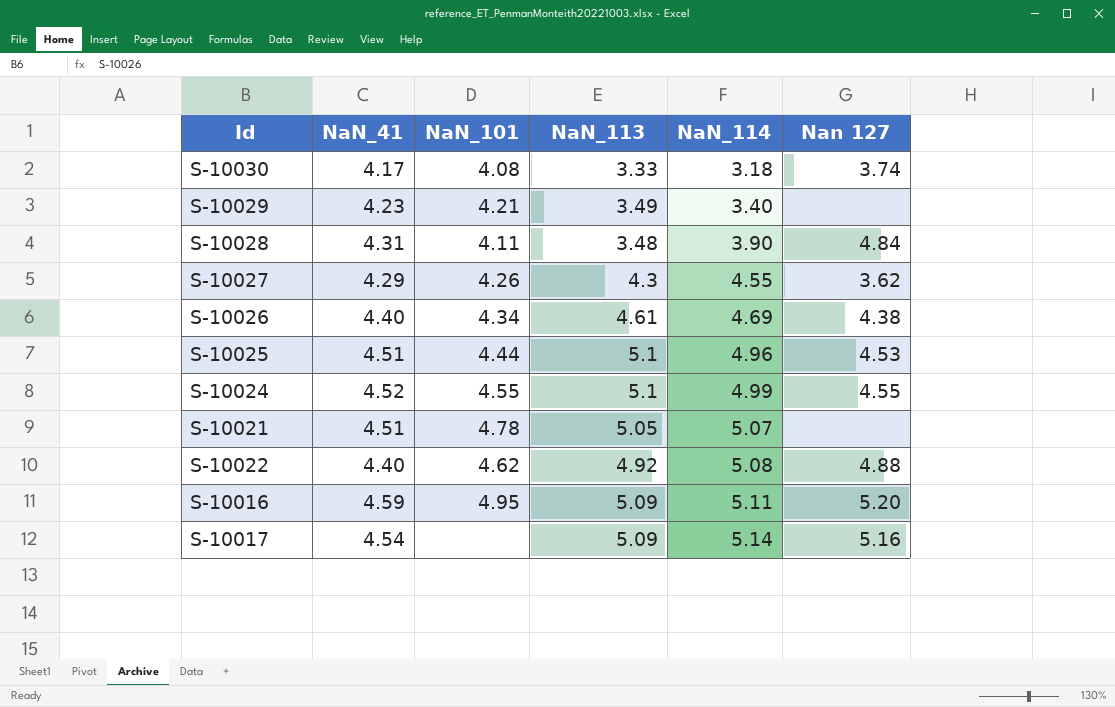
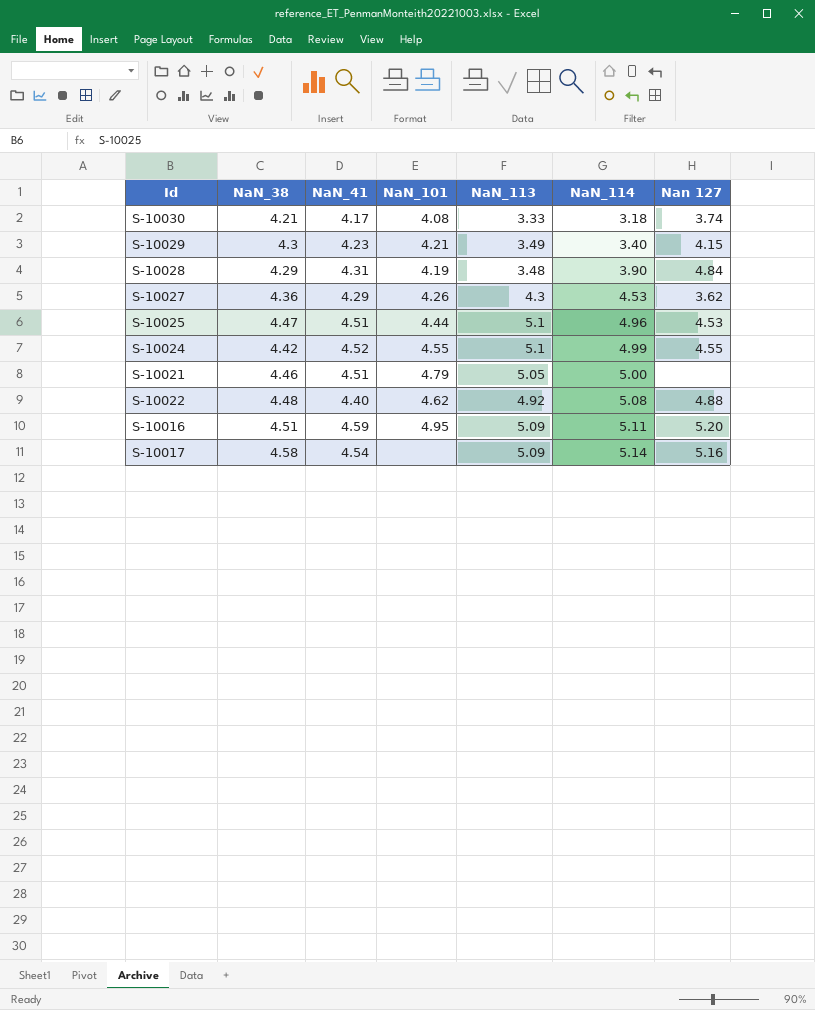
column NaN_38 | position: none -> 2
row S-10026: 4.40 | 4.34 | 4.61 | 4.69 | 4.38 -> none
S-10029 | Nan 127: none -> 4.15
S-10028 | NaN_101: 4.11 -> 4.19
S-10027 | NaN_114: 4.55 -> 4.53
S-10021 | NaN_101: 4.78 -> 4.79
S-10021 | NaN_114: 5.07 -> 5.00

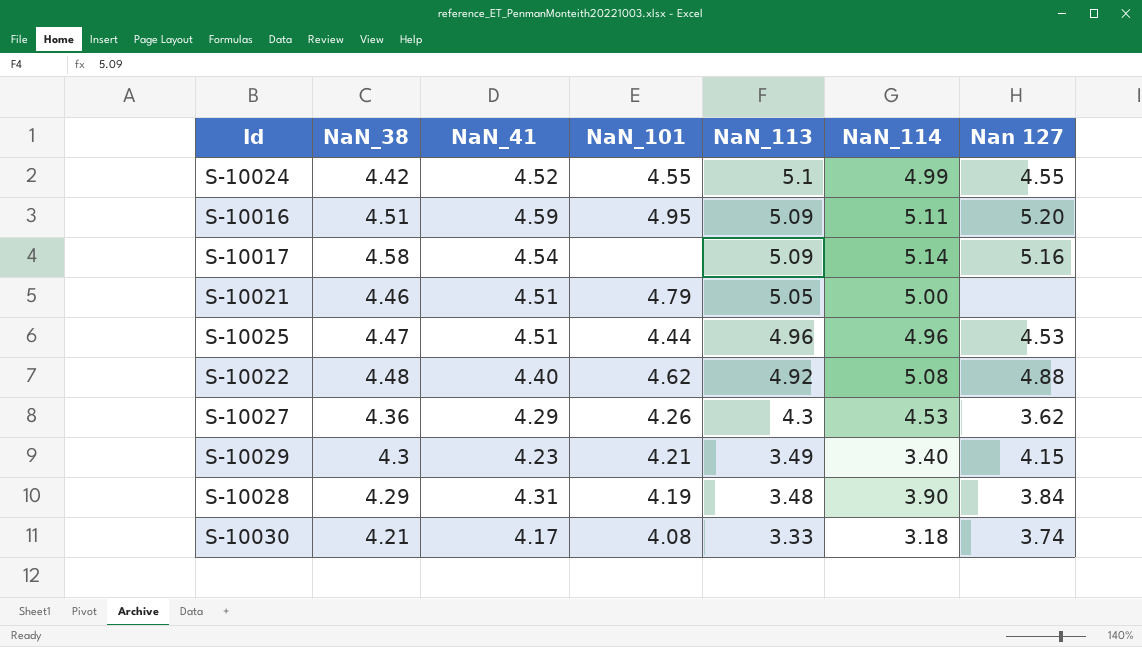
row order: NaN_114 ascending -> NaN_113 descending
S-10025 | NaN_113: 5.1 -> 4.96
S-10028 | Nan 127: 4.84 -> 3.84

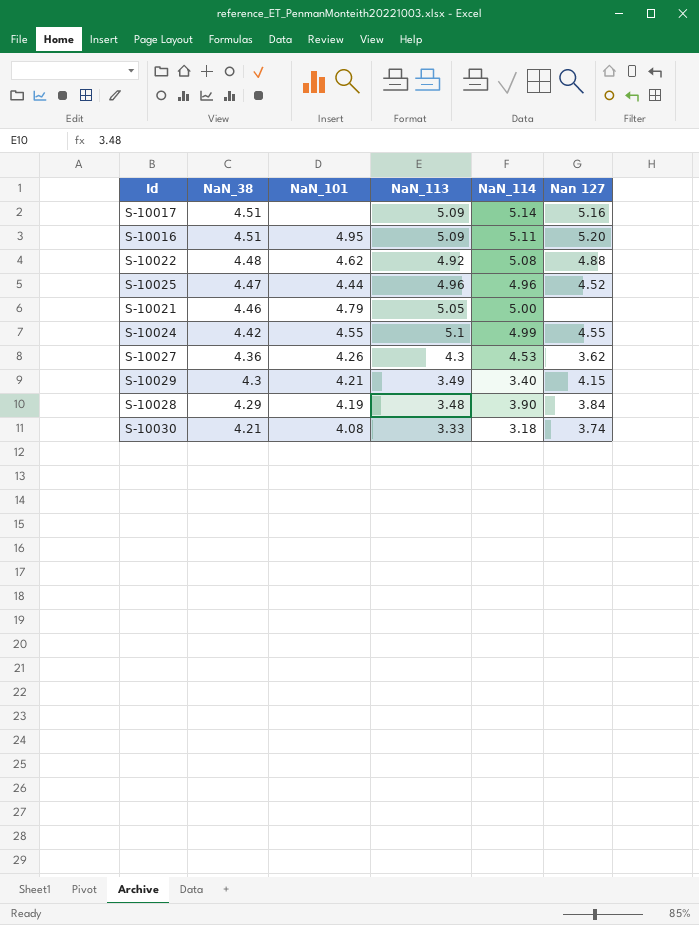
row order: NaN_113 descending -> NaN_38 descending
column NaN_41 | position: 3 -> none
S-10017 | NaN_38: 4.58 -> 4.51
S-10025 | Nan 127: 4.53 -> 4.52

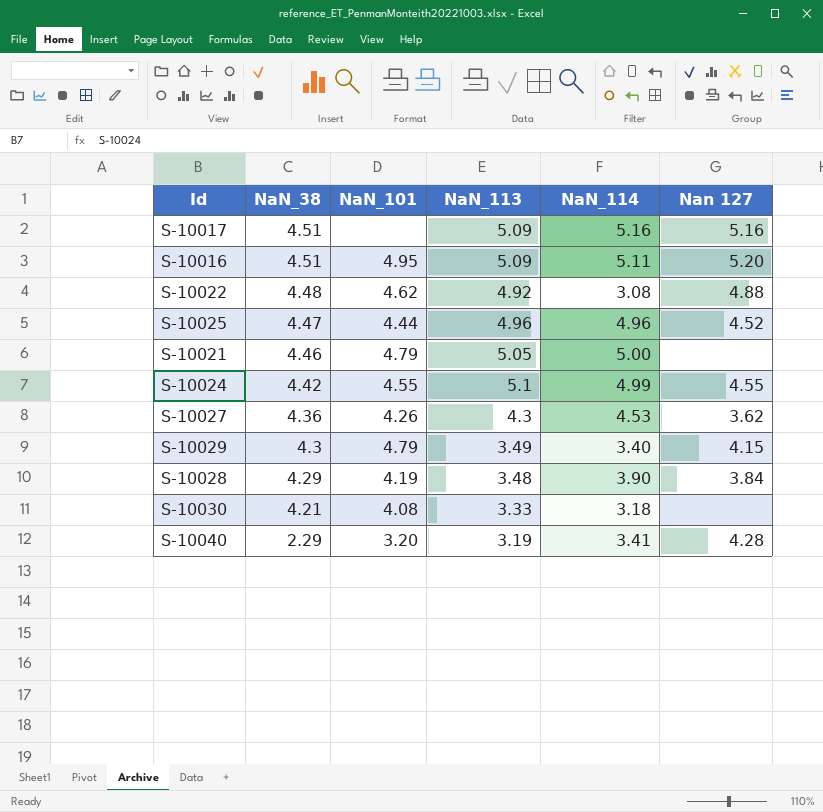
S-10017 | NaN_114: 5.14 -> 5.16
S-10022 | NaN_114: 5.08 -> 3.08
S-10029 | NaN_101: 4.21 -> 4.79
S-10030 | Nan 127: 3.74 -> none
row S-10040: none -> 2.29 | 3.20 | 3.19 | 3.41 | 4.28

